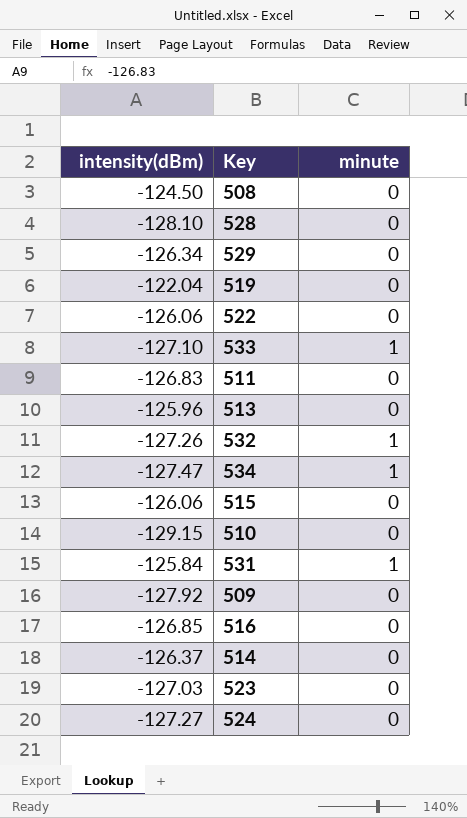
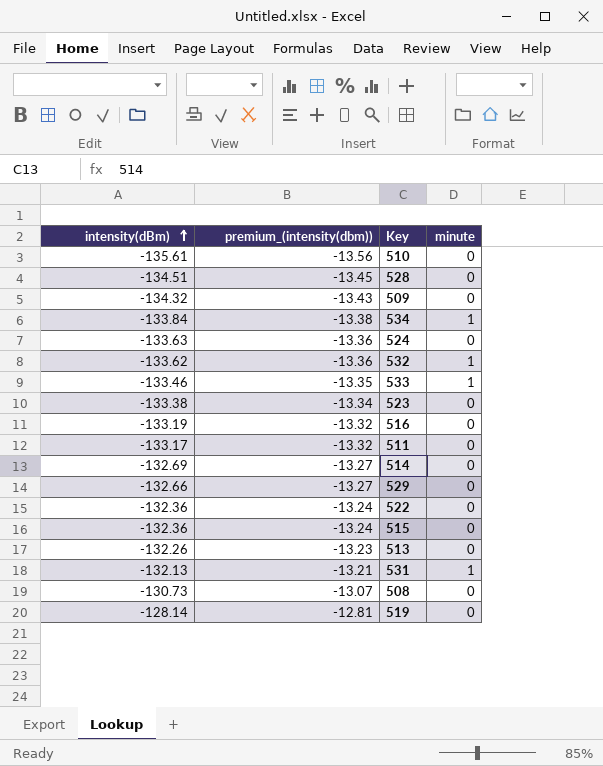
row order: none -> intensity(dBm) ascending
column premium_(intensity(dbm)) | formula: none -> [intensity(dBm)] * 0.1
510 | intensity(dBm): -129.15 -> -135.61
528 | intensity(dBm): -128.10 -> -134.51
509 | intensity(dBm): -127.92 -> -134.32
534 | intensity(dBm): -127.47 -> -133.84
524 | intensity(dBm): -127.27 -> -133.63
532 | intensity(dBm): -127.26 -> -133.62
533 | intensity(dBm): -127.10 -> -133.46
523 | intensity(dBm): -127.03 -> -133.38
516 | intensity(dBm): -126.85 -> -133.19
511 | intensity(dBm): -126.83 -> -133.17
514 | intensity(dBm): -126.37 -> -132.69
529 | intensity(dBm): -126.34 -> -132.66
522 | intensity(dBm): -126.06 -> -132.36
515 | intensity(dBm): -126.06 -> -132.36
513 | intensity(dBm): -125.96 -> -132.26
531 | intensity(dBm): -125.84 -> -132.13
508 | intensity(dBm): -124.50 -> -130.73
519 | intensity(dBm): -122.04 -> -128.14

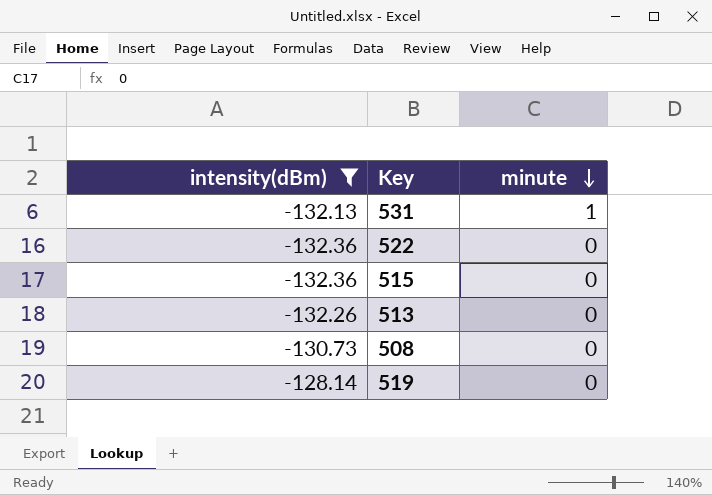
filter: none -> intensity(dBm) >= -132.36
row order: intensity(dBm) ascending -> minute descending
column premium_(intensity(dbm)) | formula: [intensity(dBm)] * 0.1 -> none

